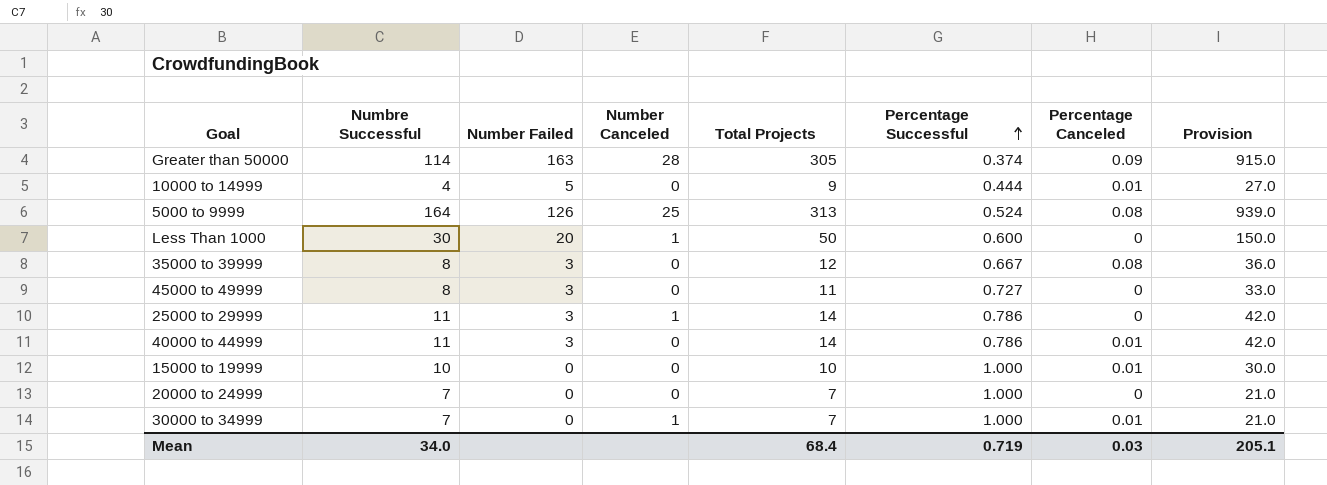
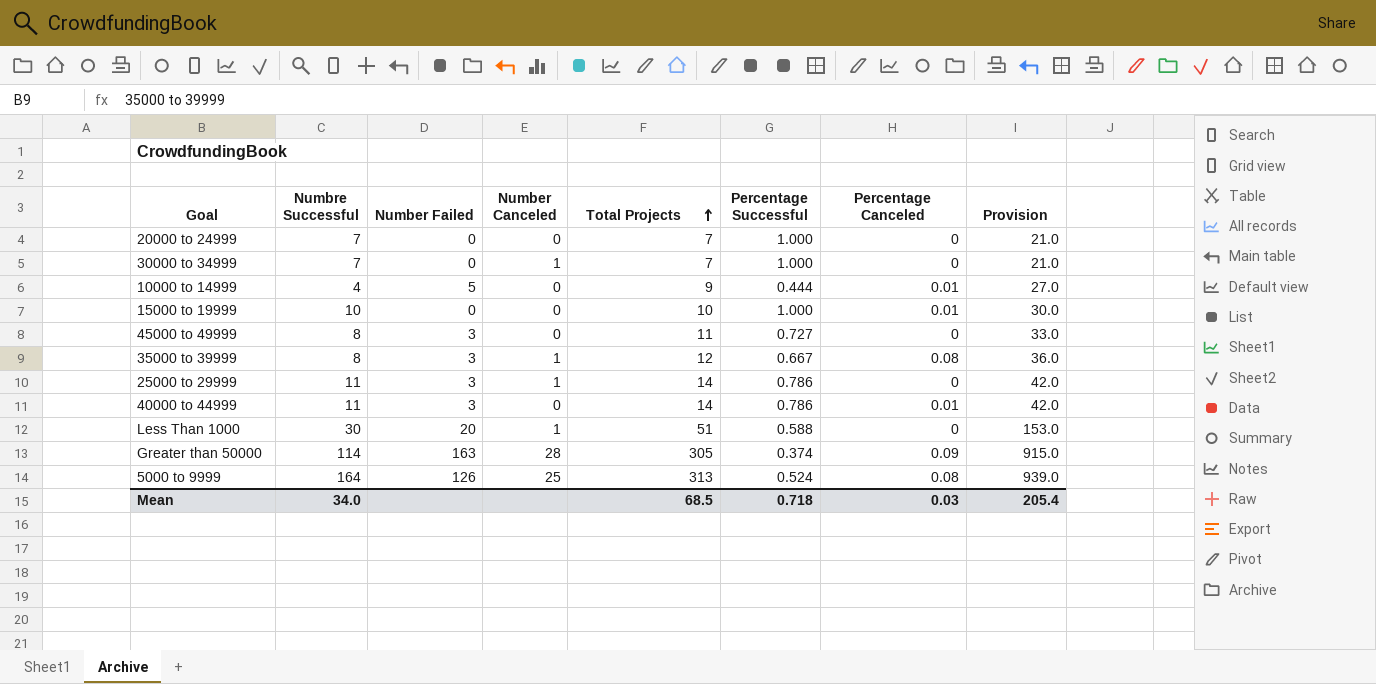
row order: Percentage Successful ascending -> Total Projects ascending
30000 to 34999 | Percentage Canceled: 0.01 -> 0
35000 to 39999 | Number Canceled: 0 -> 1
Less Than 1000 | Total Projects: 50 -> 51
Less Than 1000 | Percentage Successful: 0.600 -> 0.588
Less Than 1000 | Provision: 150.0 -> 153.0
Mean | Total Projects: 68.4 -> 68.5
Mean | Percentage Successful: 0.719 -> 0.718
Mean | Provision: 205.1 -> 205.4

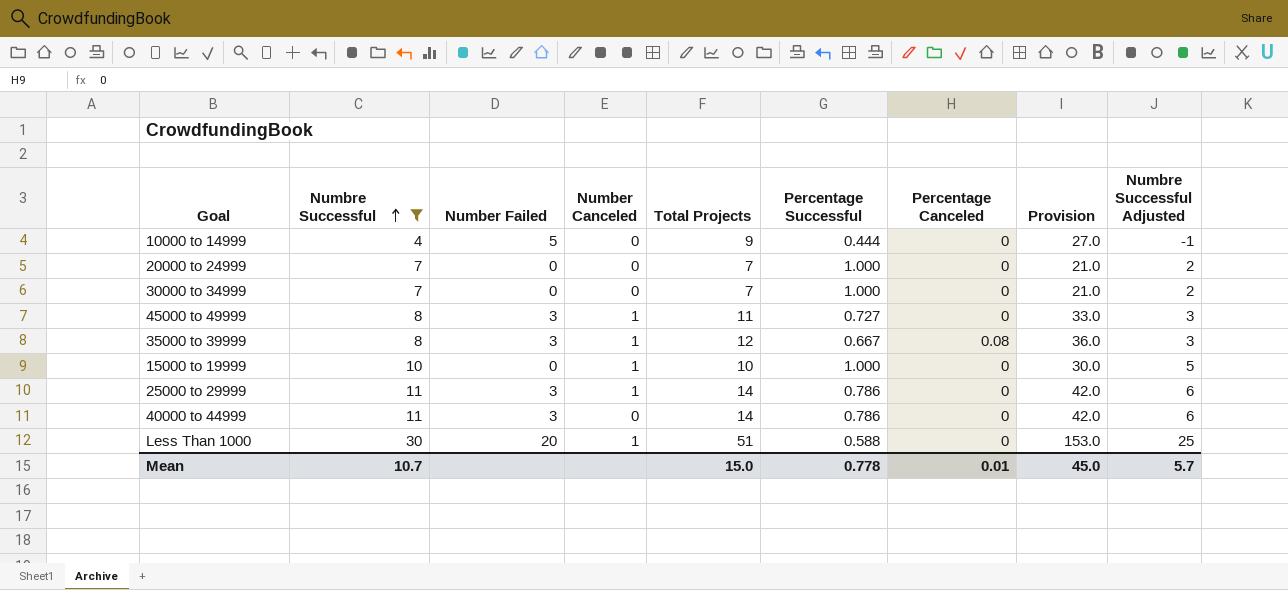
filter: none -> Numbre Successful <= 30
row order: Total Projects ascending -> Numbre Successful ascending
column Numbre Successful Adjusted | formula: none -> [Numbre Successful] - 5
10000 to 14999 | Percentage Canceled: 0.01 -> 0
30000 to 34999 | Number Canceled: 1 -> 0
45000 to 49999 | Number Canceled: 0 -> 1
15000 to 19999 | Number Canceled: 0 -> 1
15000 to 19999 | Percentage Canceled: 0.01 -> 0
40000 to 44999 | Percentage Canceled: 0.01 -> 0
Mean | Numbre Successful: 34.0 -> 10.7
Mean | Total Projects: 68.5 -> 15.0
Mean | Percentage Successful: 0.718 -> 0.778
Mean | Percentage Canceled: 0.03 -> 0.01
Mean | Provision: 205.4 -> 45.0

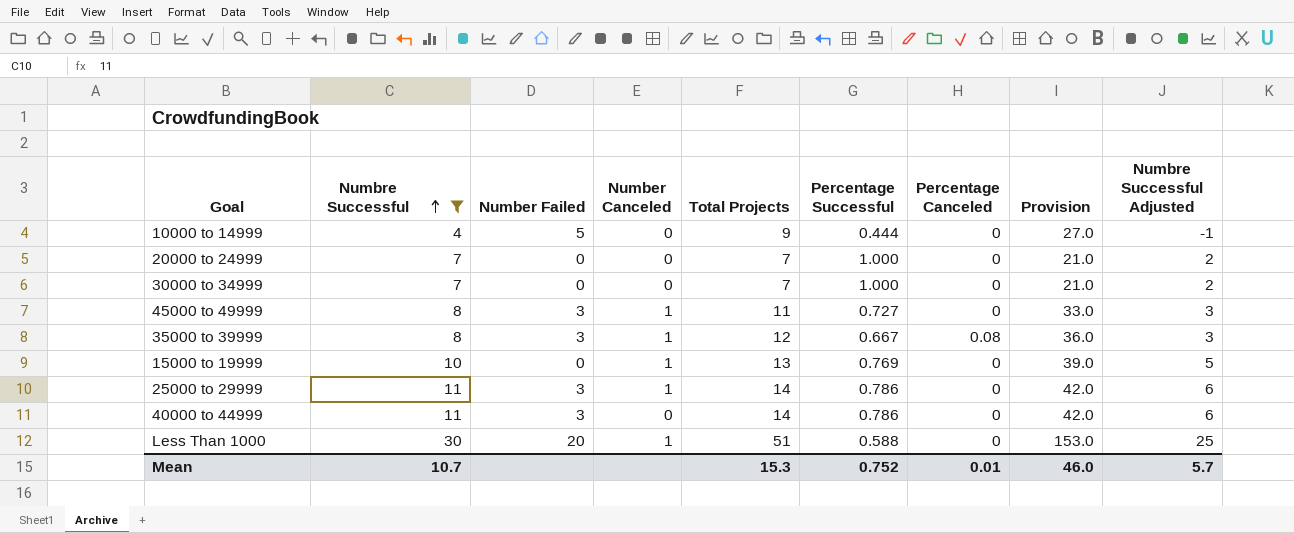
15000 to 19999 | Total Projects: 10 -> 13
15000 to 19999 | Percentage Successful: 1.000 -> 0.769
15000 to 19999 | Provision: 30.0 -> 39.0
Mean | Total Projects: 15.0 -> 15.3
Mean | Percentage Successful: 0.778 -> 0.752
Mean | Provision: 45.0 -> 46.0

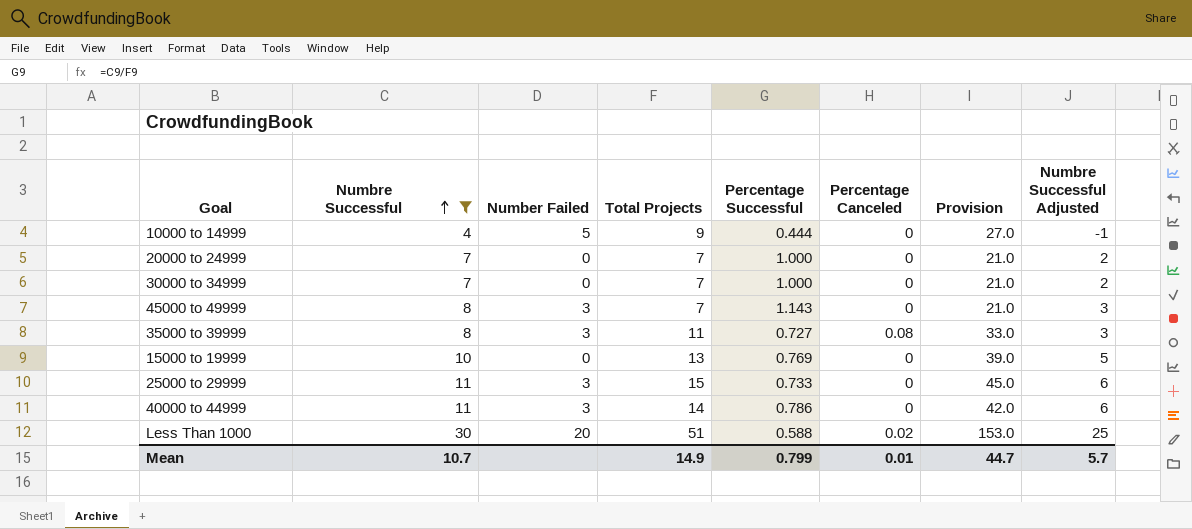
column Number Canceled | position: 4 -> none
45000 to 49999 | Total Projects: 11 -> 7
45000 to 49999 | Percentage Successful: 0.727 -> 1.143
45000 to 49999 | Provision: 33.0 -> 21.0
35000 to 39999 | Total Projects: 12 -> 11
35000 to 39999 | Percentage Successful: 0.667 -> 0.727
35000 to 39999 | Provision: 36.0 -> 33.0
25000 to 29999 | Total Projects: 14 -> 15
25000 to 29999 | Percentage Successful: 0.786 -> 0.733
25000 to 29999 | Provision: 42.0 -> 45.0
Less Than 1000 | Percentage Canceled: 0 -> 0.02
Mean | Total Projects: 15.3 -> 14.9
Mean | Percentage Successful: 0.752 -> 0.799
Mean | Provision: 46.0 -> 44.7

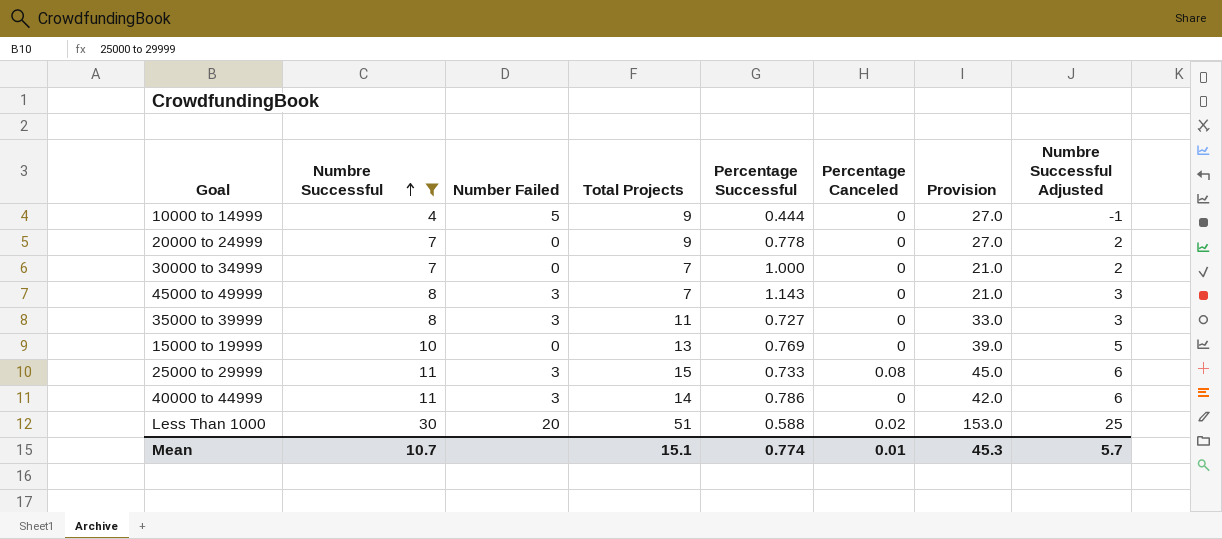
20000 to 24999 | Total Projects: 7 -> 9
20000 to 24999 | Percentage Successful: 1.000 -> 0.778
20000 to 24999 | Provision: 21.0 -> 27.0
35000 to 39999 | Percentage Canceled: 0.08 -> 0
25000 to 29999 | Percentage Canceled: 0 -> 0.08
Mean | Total Projects: 14.9 -> 15.1
Mean | Percentage Successful: 0.799 -> 0.774
Mean | Provision: 44.7 -> 45.3

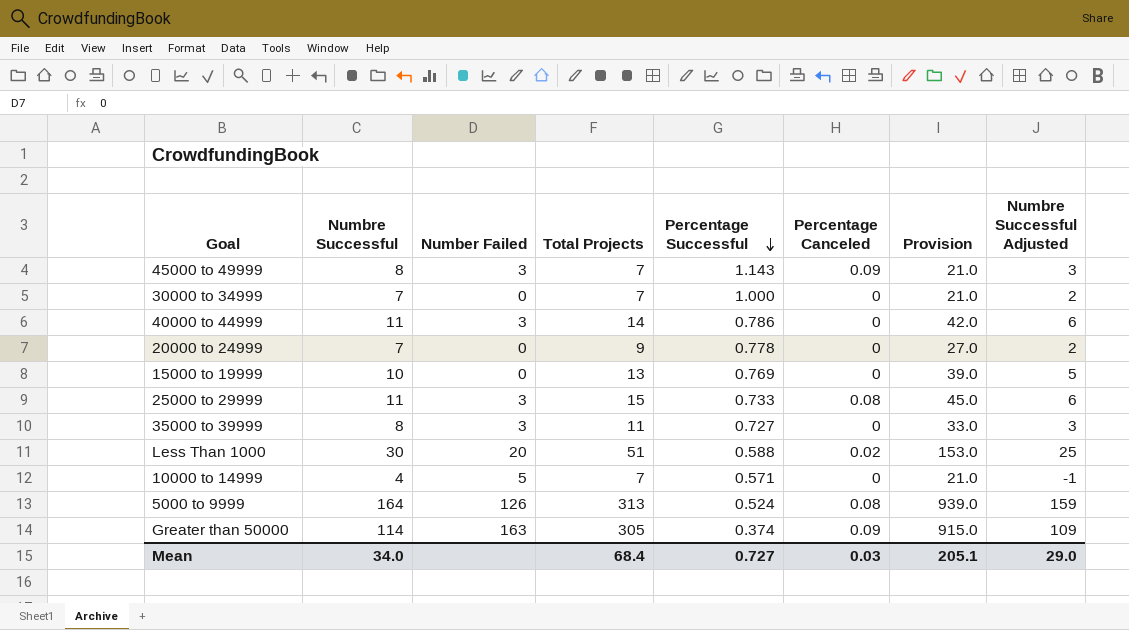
filter: Numbre Successful <= 30 -> none
row order: Numbre Successful ascending -> Percentage Successful descending
45000 to 49999 | Percentage Canceled: 0 -> 0.09
10000 to 14999 | Total Projects: 9 -> 7
10000 to 14999 | Percentage Successful: 0.444 -> 0.571
10000 to 14999 | Provision: 27.0 -> 21.0
Mean | Numbre Successful: 10.7 -> 34.0
Mean | Total Projects: 15.1 -> 68.4
Mean | Percentage Successful: 0.774 -> 0.727
Mean | Percentage Canceled: 0.01 -> 0.03
Mean | Provision: 45.3 -> 205.1
Mean | Numbre Successful Adjusted: 5.7 -> 29.0

